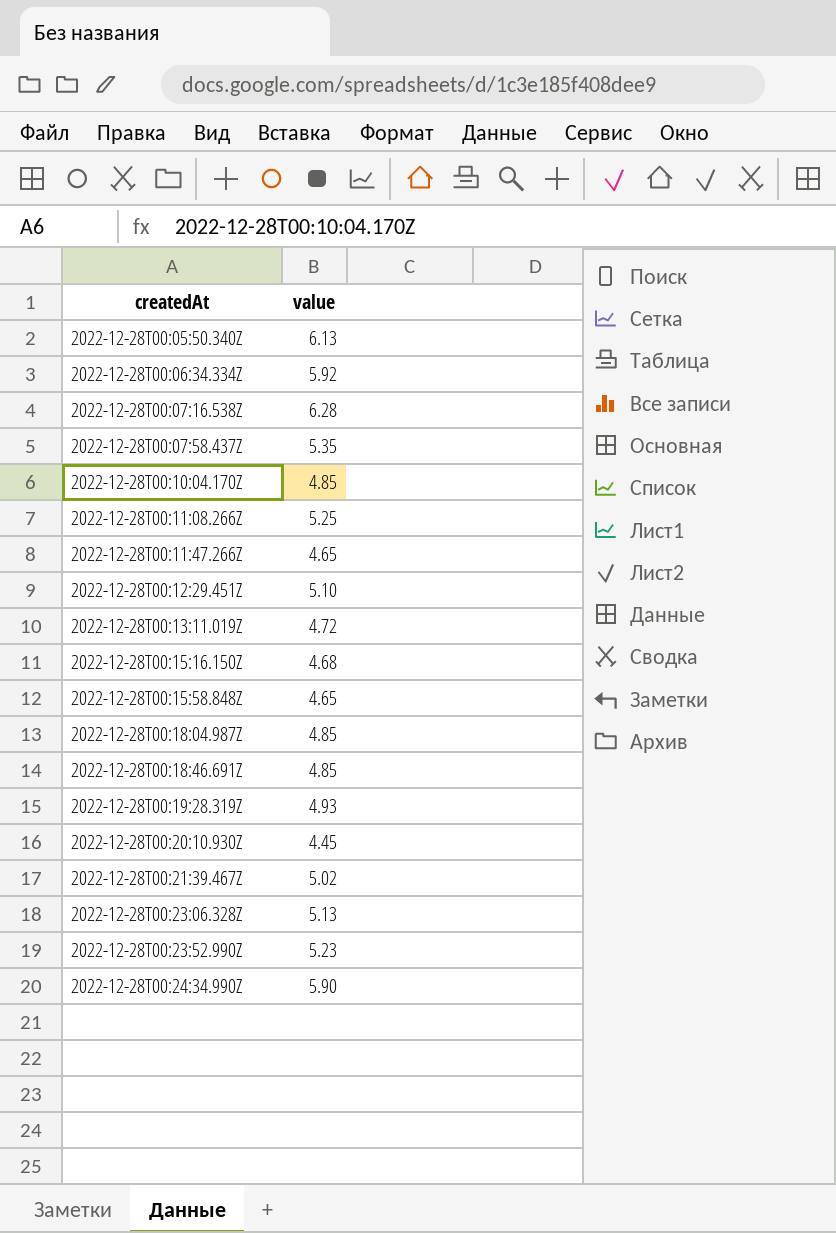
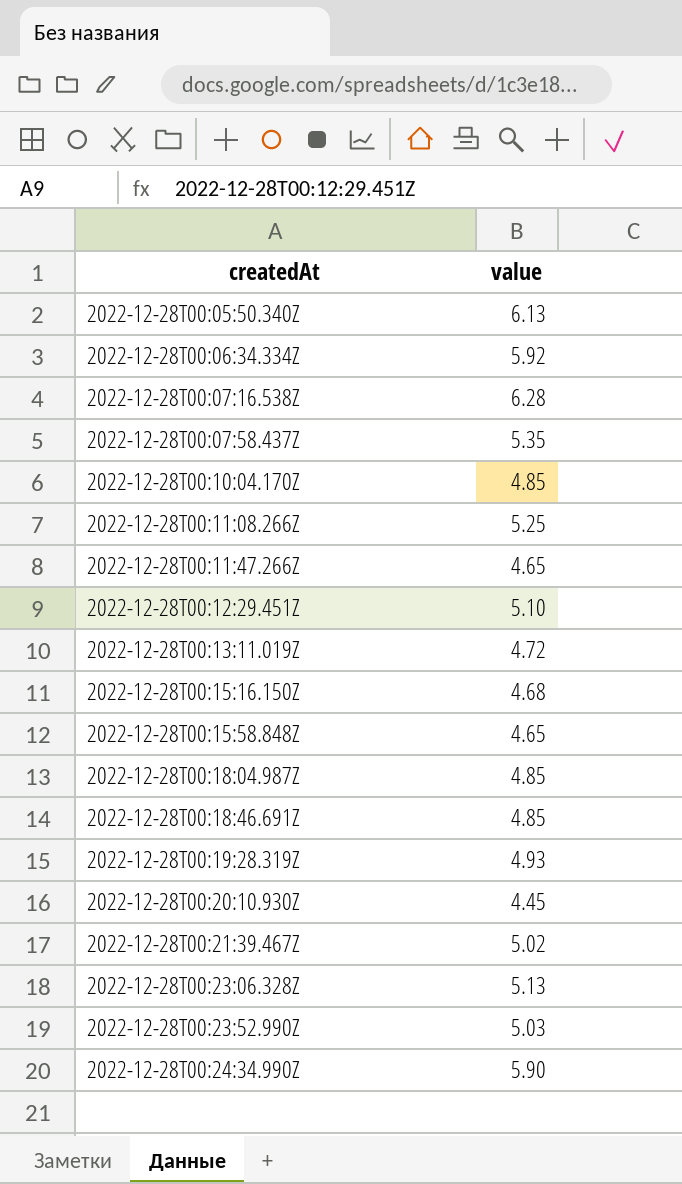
2022-12-28T00:23:52.990Z | value: 5.23 -> 5.03

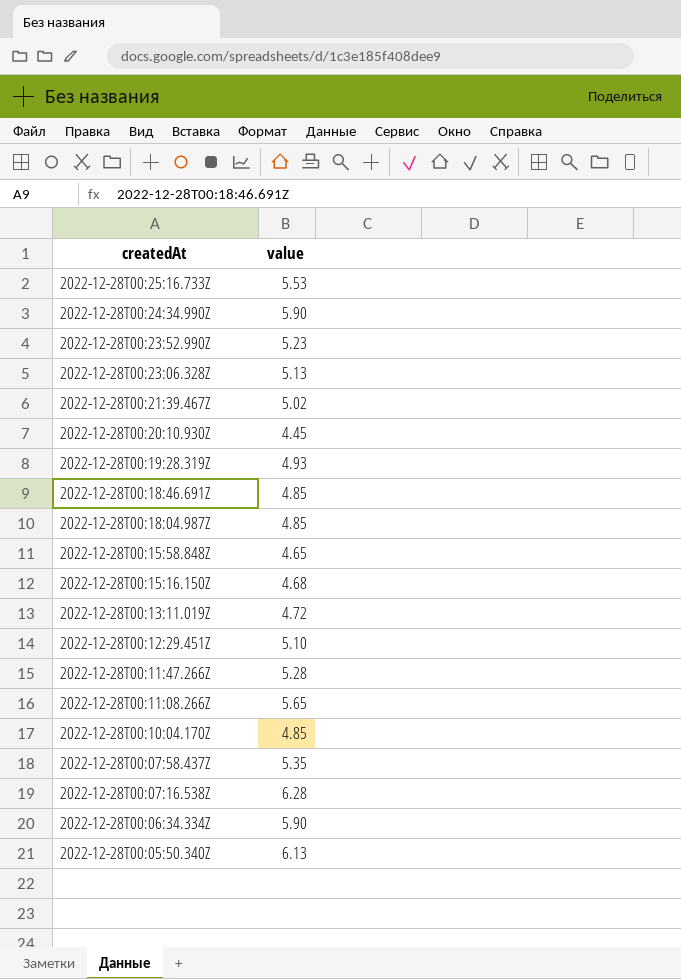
row order: createdAt ascending -> createdAt descending
row 2022-12-28T00:25:16.733Z: none -> 5.53
2022-12-28T00:23:52.990Z | value: 5.03 -> 5.23
2022-12-28T00:11:47.266Z | value: 4.65 -> 5.28
2022-12-28T00:11:08.266Z | value: 5.25 -> 5.65
2022-12-28T00:06:34.334Z | value: 5.92 -> 5.90

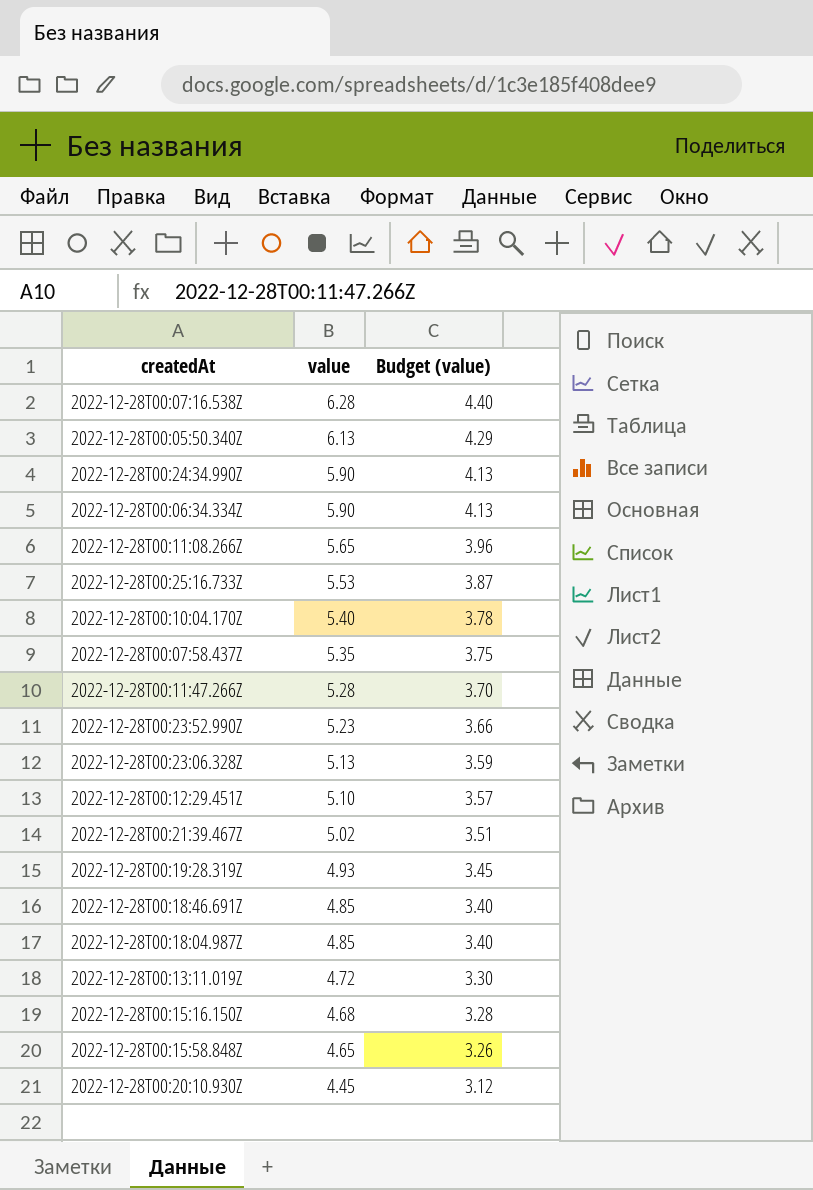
row order: createdAt descending -> value descending
column Budget (value) | formula: none -> [value] * 0.7
2022-12-28T00:10:04.170Z | value: 4.85 -> 5.40

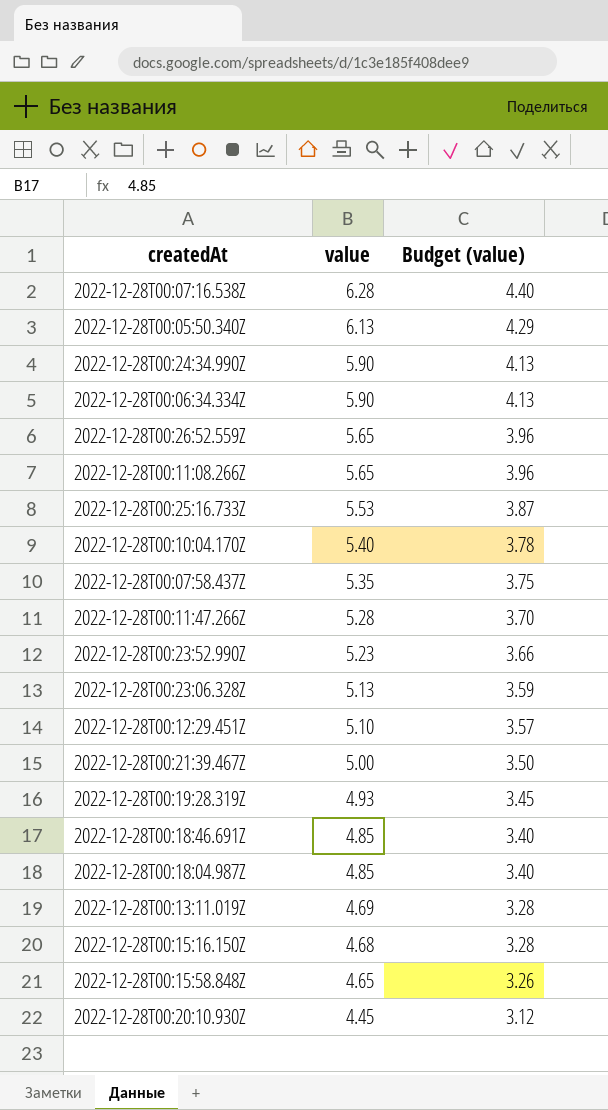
row 2022-12-28T00:26:52.559Z: none -> 5.65 | 3.96
2022-12-28T00:21:39.467Z | value: 5.02 -> 5.00
2022-12-28T00:21:39.467Z | Budget (value): 3.51 -> 3.50
2022-12-28T00:13:11.019Z | value: 4.72 -> 4.69
2022-12-28T00:13:11.019Z | Budget (value): 3.30 -> 3.28

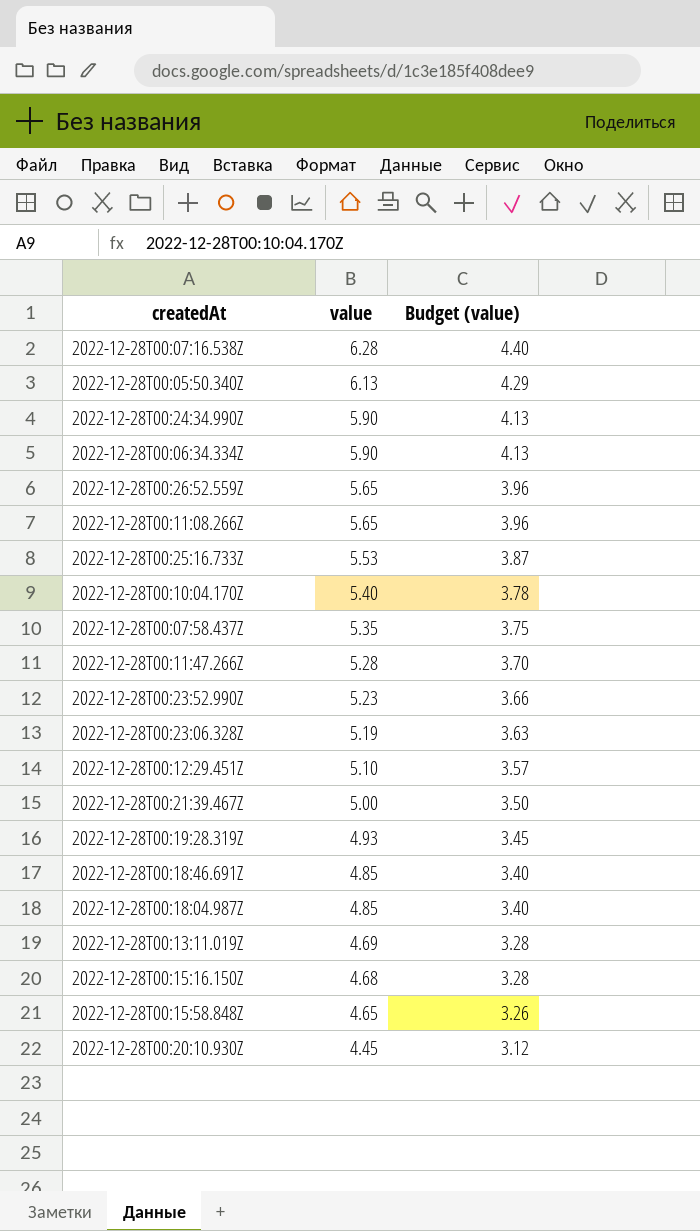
2022-12-28T00:23:06.328Z | value: 5.13 -> 5.19
2022-12-28T00:23:06.328Z | Budget (value): 3.59 -> 3.63

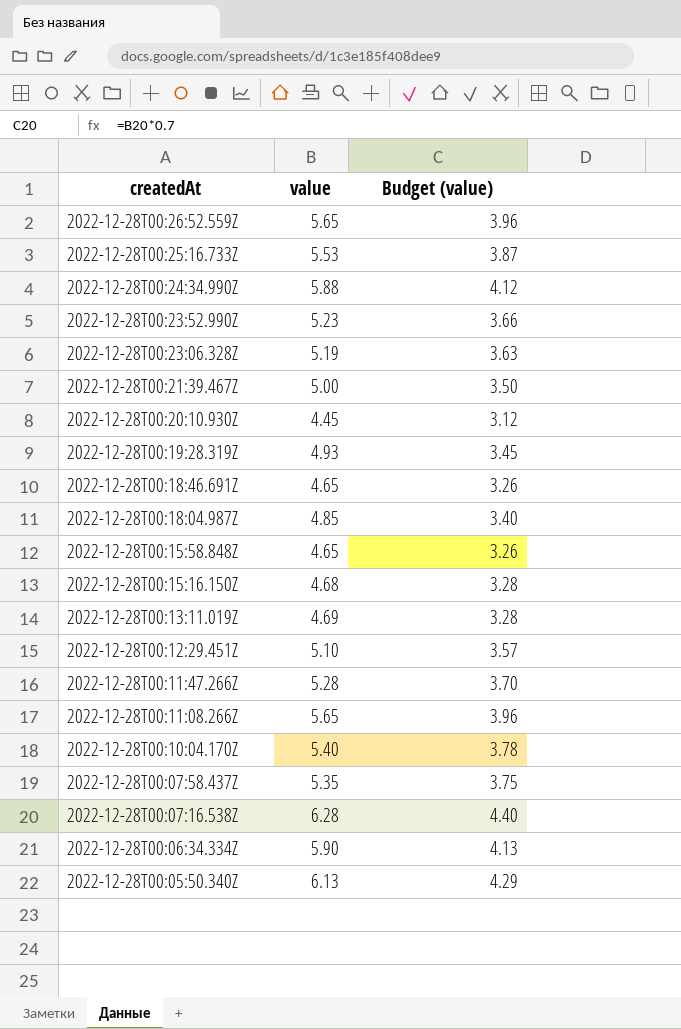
row order: value descending -> createdAt descending
2022-12-28T00:24:34.990Z | value: 5.90 -> 5.88
2022-12-28T00:24:34.990Z | Budget (value): 4.13 -> 4.12
2022-12-28T00:18:46.691Z | value: 4.85 -> 4.65
2022-12-28T00:18:46.691Z | Budget (value): 3.40 -> 3.26

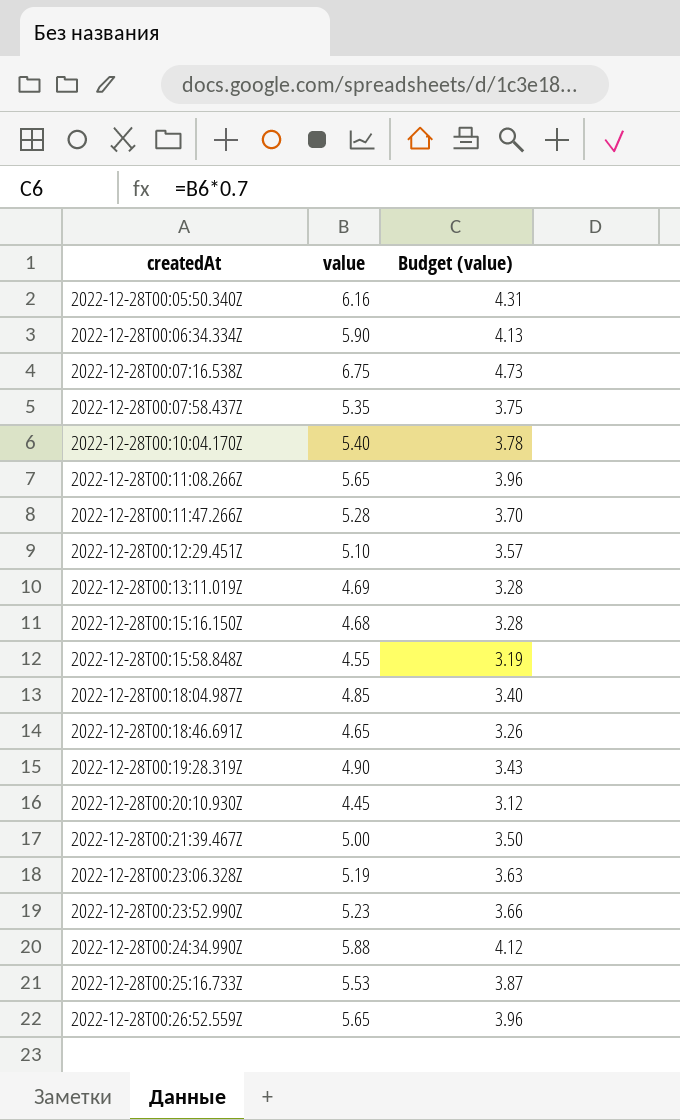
row order: createdAt descending -> createdAt ascending
2022-12-28T00:05:50.340Z | value: 6.13 -> 6.16
2022-12-28T00:05:50.340Z | Budget (value): 4.29 -> 4.31
2022-12-28T00:07:16.538Z | value: 6.28 -> 6.75
2022-12-28T00:07:16.538Z | Budget (value): 4.40 -> 4.73
2022-12-28T00:15:58.848Z | value: 4.65 -> 4.55
2022-12-28T00:15:58.848Z | Budget (value): 3.26 -> 3.19
2022-12-28T00:19:28.319Z | value: 4.93 -> 4.90
2022-12-28T00:19:28.319Z | Budget (value): 3.45 -> 3.43

